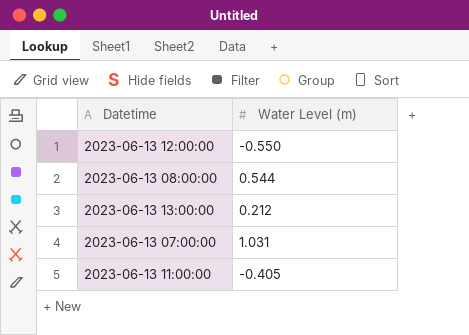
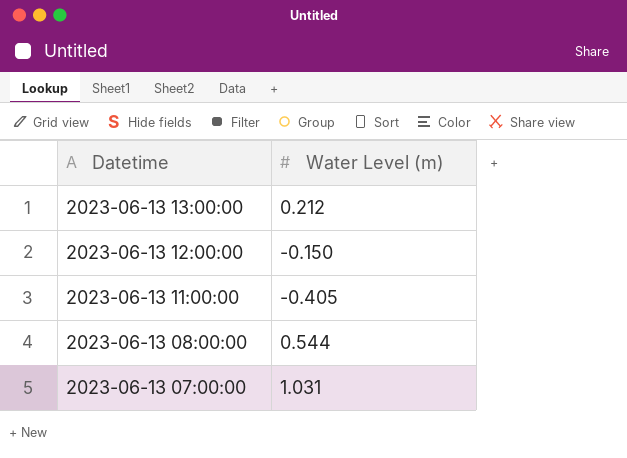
row order: none -> Datetime descending
2023-06-13 12:00:00 | Water Level (m): -0.550 -> -0.150

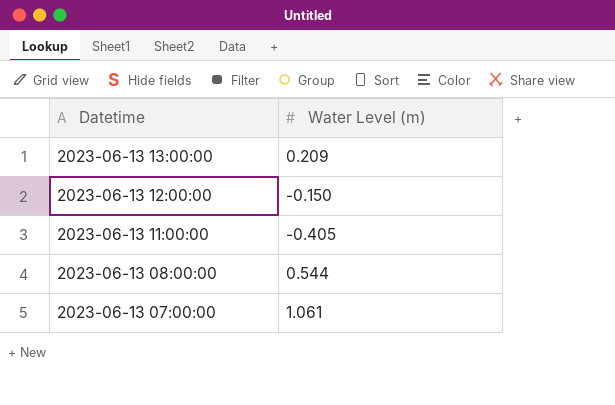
2023-06-13 13:00:00 | Water Level (m): 0.212 -> 0.209
2023-06-13 07:00:00 | Water Level (m): 1.031 -> 1.061

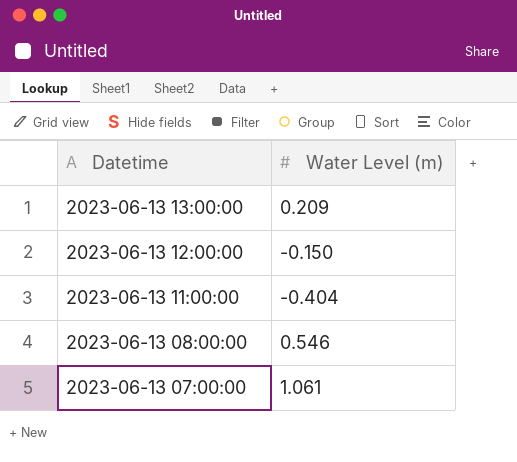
2023-06-13 11:00:00 | Water Level (m): -0.405 -> -0.404
2023-06-13 08:00:00 | Water Level (m): 0.544 -> 0.546

